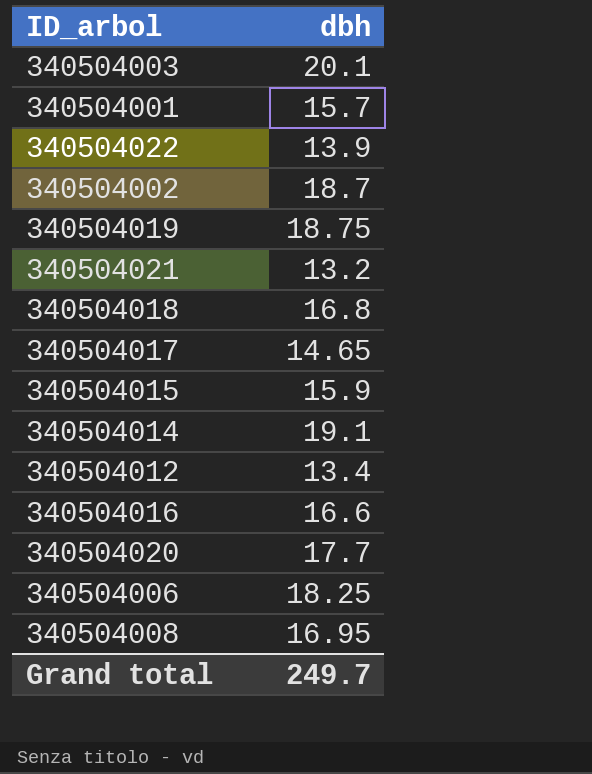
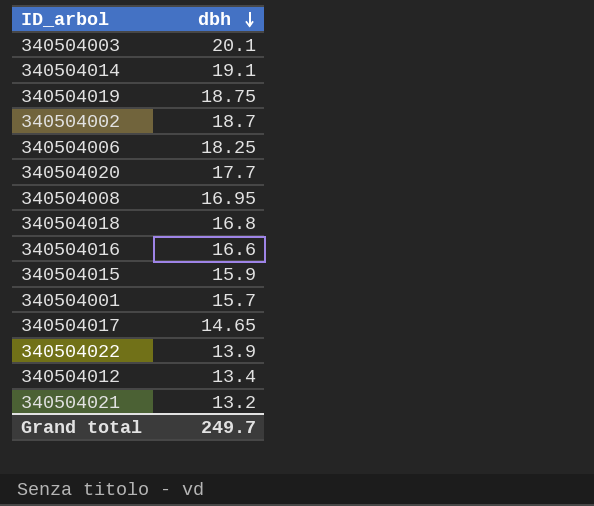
row order: none -> dbh descending

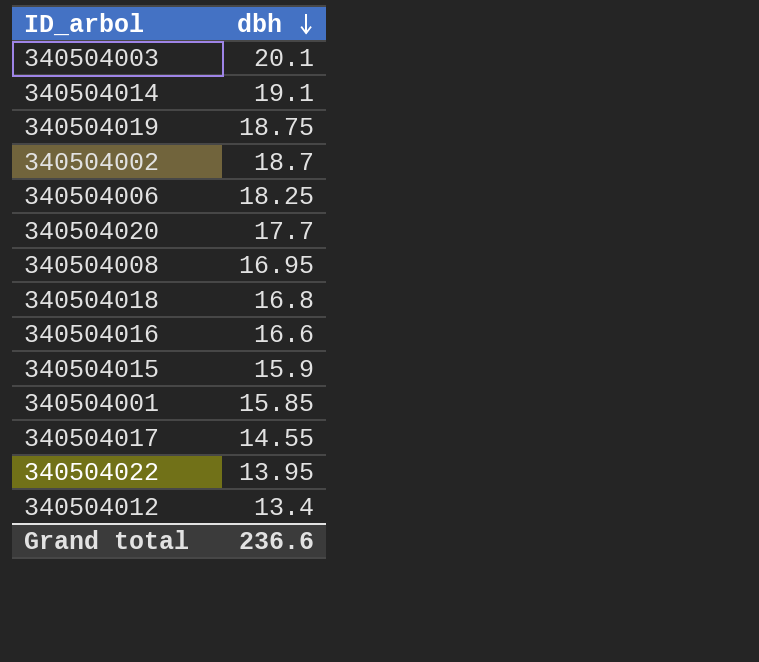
row 340504021: 13.2 -> none
340504001 | dbh: 15.7 -> 15.85
340504017 | dbh: 14.65 -> 14.55
340504022 | dbh: 13.9 -> 13.95
Grand total | dbh: 249.7 -> 236.6

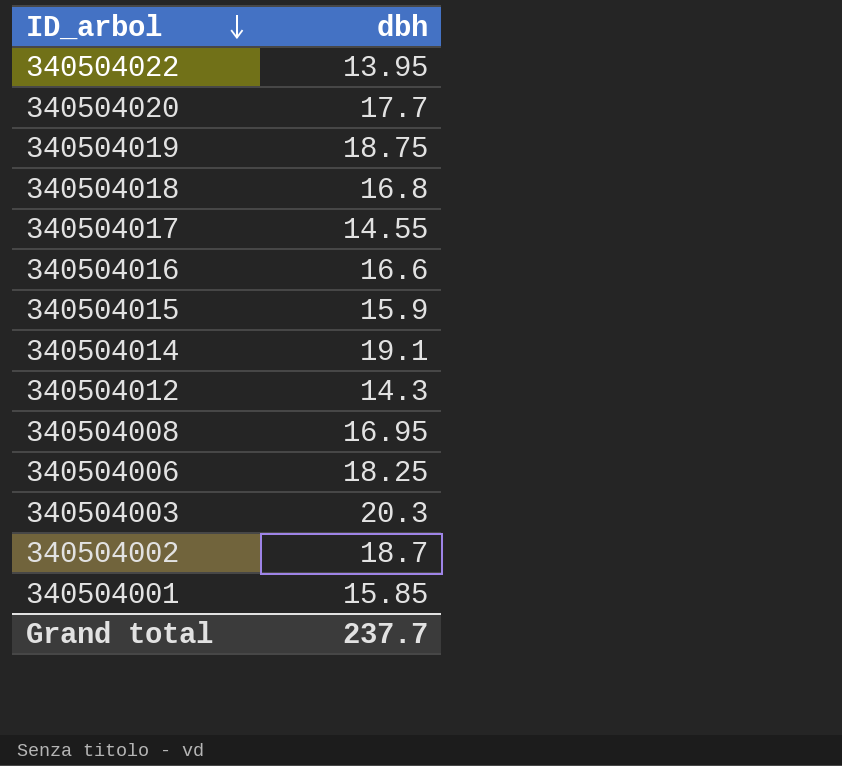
row order: dbh descending -> ID_arbol descending
340504012 | dbh: 13.4 -> 14.3
340504003 | dbh: 20.1 -> 20.3
Grand total | dbh: 236.6 -> 237.7

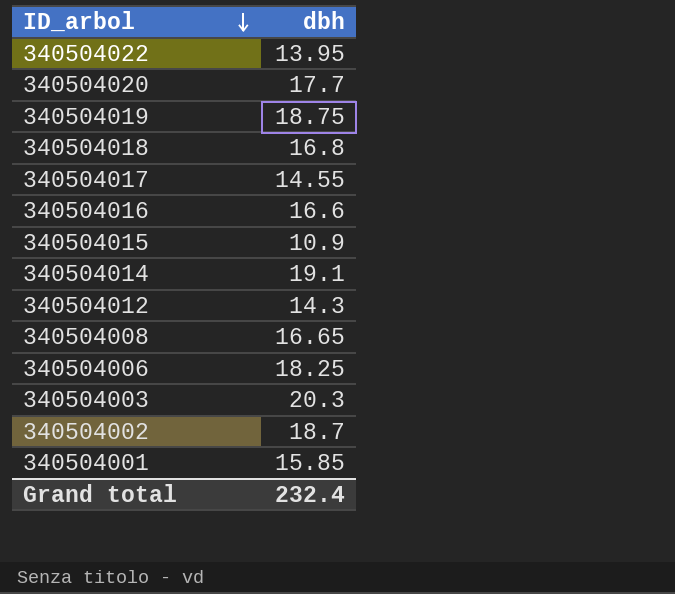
340504015 | dbh: 15.9 -> 10.9
340504008 | dbh: 16.95 -> 16.65
Grand total | dbh: 237.7 -> 232.4

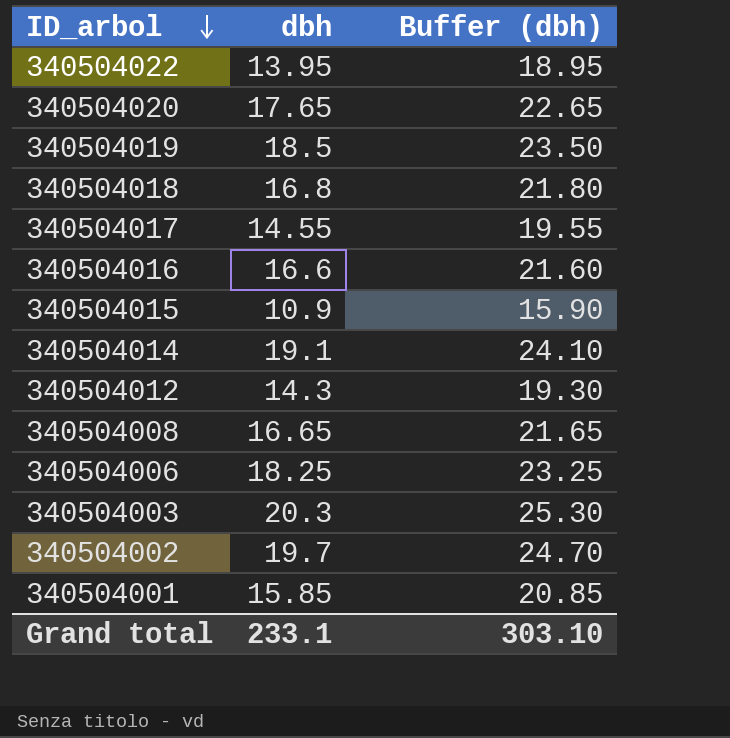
column Buffer (dbh) | formula: none -> [dbh] + 5
340504020 | dbh: 17.7 -> 17.65
340504019 | dbh: 18.75 -> 18.5
340504002 | dbh: 18.7 -> 19.7
Grand total | dbh: 232.4 -> 233.1

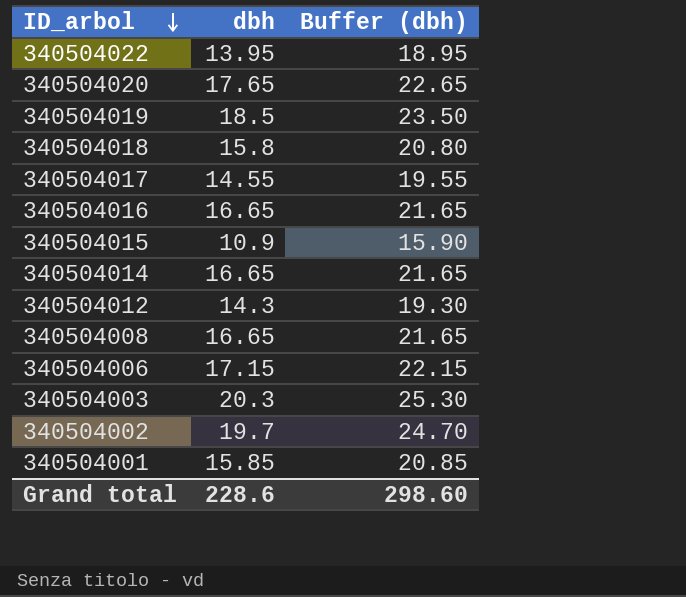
340504018 | dbh: 16.8 -> 15.8
340504018 | Buffer (dbh): 21.80 -> 20.80
340504016 | dbh: 16.6 -> 16.65
340504016 | Buffer (dbh): 21.60 -> 21.65
340504014 | dbh: 19.1 -> 16.65
340504014 | Buffer (dbh): 24.10 -> 21.65
340504006 | dbh: 18.25 -> 17.15
340504006 | Buffer (dbh): 23.25 -> 22.15
Grand total | dbh: 233.1 -> 228.6
Grand total | Buffer (dbh): 303.10 -> 298.60

